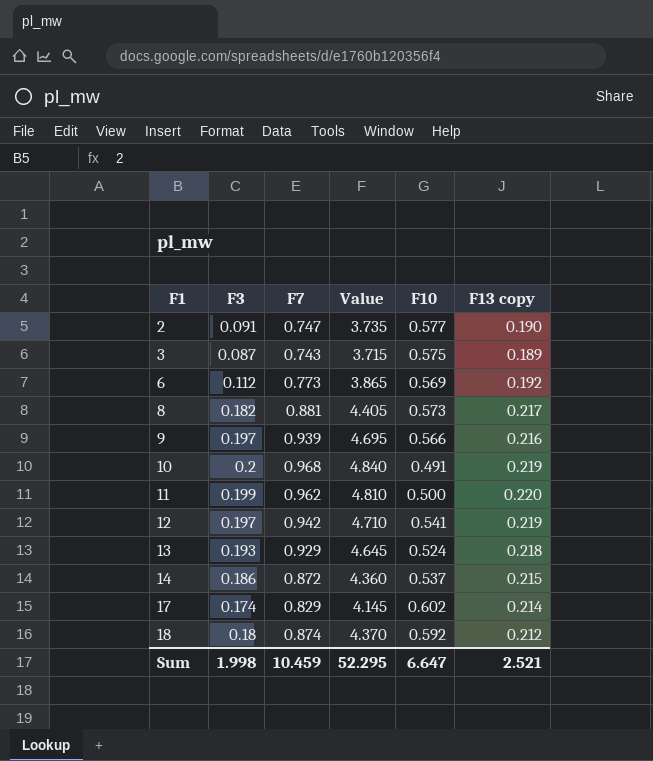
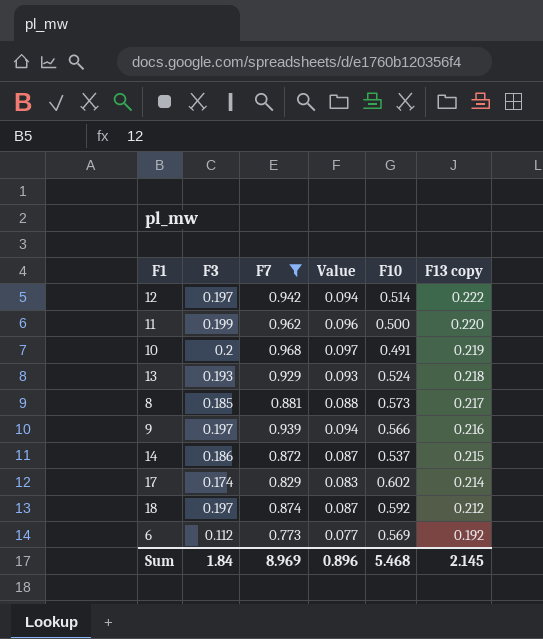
filter: none -> F7 >= 0.773
row order: F1 ascending -> F13 copy descending
column Value | formula: [F7] * 5 -> [F7] * 0.1
12 | F10: 0.541 -> 0.514
12 | F13 copy: 0.219 -> 0.222
8 | F3: 0.182 -> 0.185
18 | F3: 0.18 -> 0.197
Sum | F3: 1.998 -> 1.84
Sum | F7: 10.459 -> 8.969
Sum | Value: 52.295 -> 0.896
Sum | F10: 6.647 -> 5.468
Sum | F13 copy: 2.521 -> 2.145

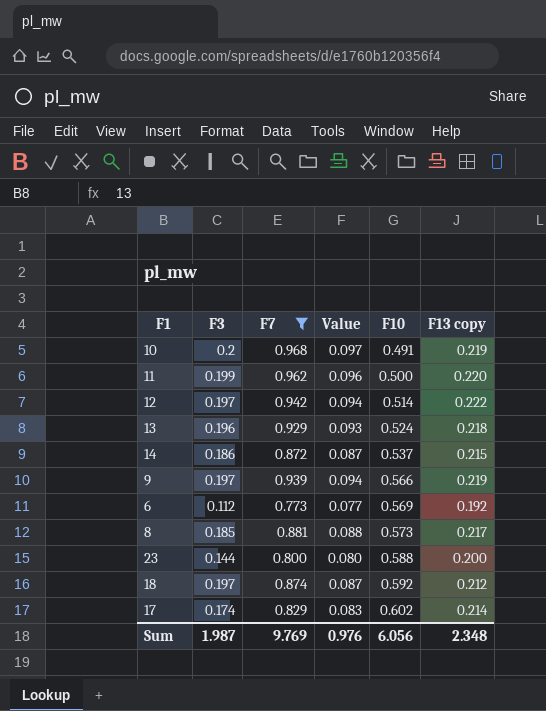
row order: F13 copy descending -> F10 ascending
13 | F3: 0.193 -> 0.196
9 | F13 copy: 0.216 -> 0.219
row 23: none -> 0.144 | 0.800 | 0.080 | 0.588 | 0.200
Sum | F3: 1.84 -> 1.987
Sum | F7: 8.969 -> 9.769
Sum | Value: 0.896 -> 0.976
Sum | F10: 5.468 -> 6.056
Sum | F13 copy: 2.145 -> 2.348

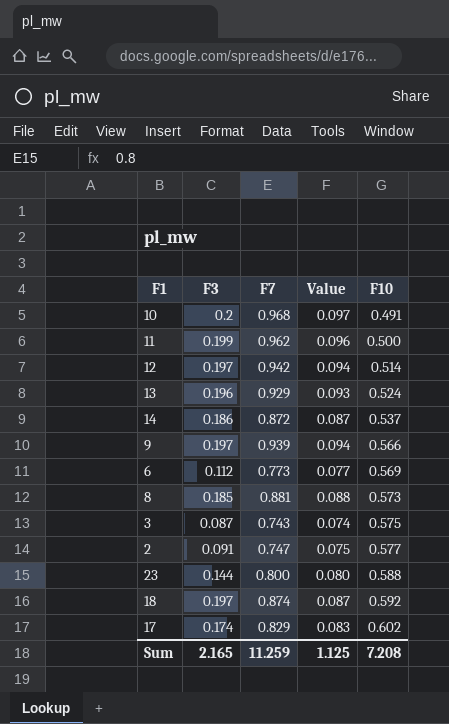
filter: F7 >= 0.773 -> none
column F13 copy | position: 6 -> none
Sum | F3: 1.987 -> 2.165
Sum | F7: 9.769 -> 11.259
Sum | Value: 0.976 -> 1.125
Sum | F10: 6.056 -> 7.208

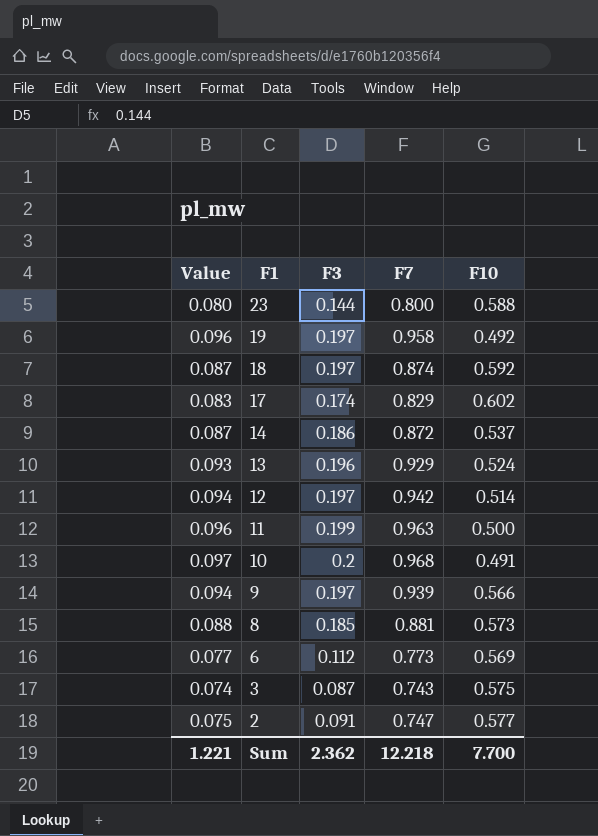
row order: F10 ascending -> F1 descending
column Value | position: 4 -> 1
row 19: none -> 0.096 | 0.197 | 0.958 | 0.492
11 | F7: 0.962 -> 0.963
Sum | Value: 1.125 -> 1.221
Sum | F3: 2.165 -> 2.362
Sum | F7: 11.259 -> 12.218
Sum | F10: 7.208 -> 7.700

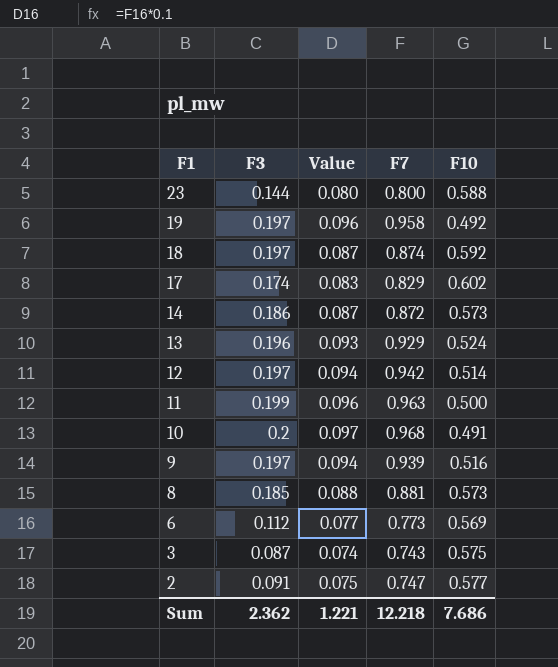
column Value | position: 1 -> 3
14 | F10: 0.537 -> 0.573
9 | F10: 0.566 -> 0.516
Sum | F10: 7.700 -> 7.686

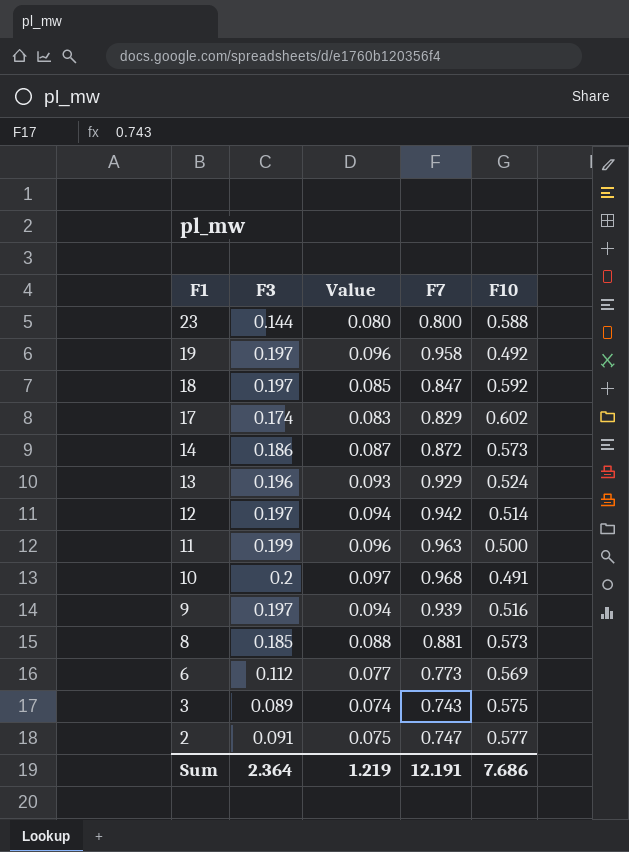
18 | Value: 0.087 -> 0.085
18 | F7: 0.874 -> 0.847
3 | F3: 0.087 -> 0.089
Sum | F3: 2.362 -> 2.364
Sum | Value: 1.221 -> 1.219
Sum | F7: 12.218 -> 12.191

